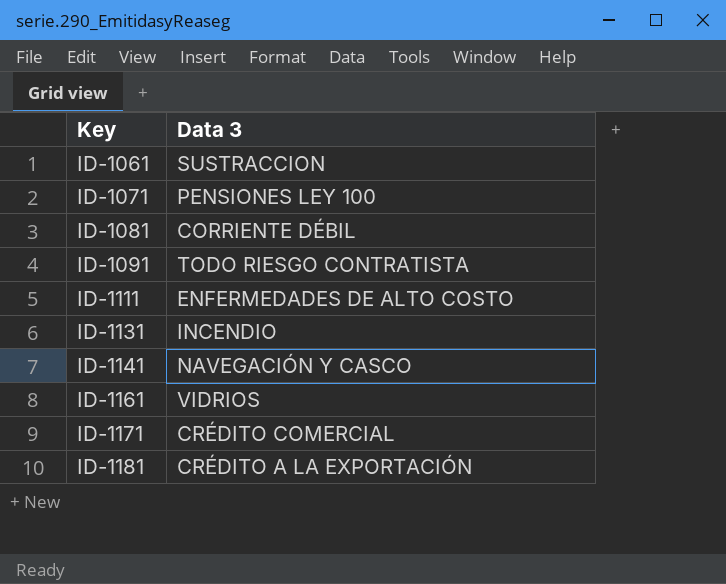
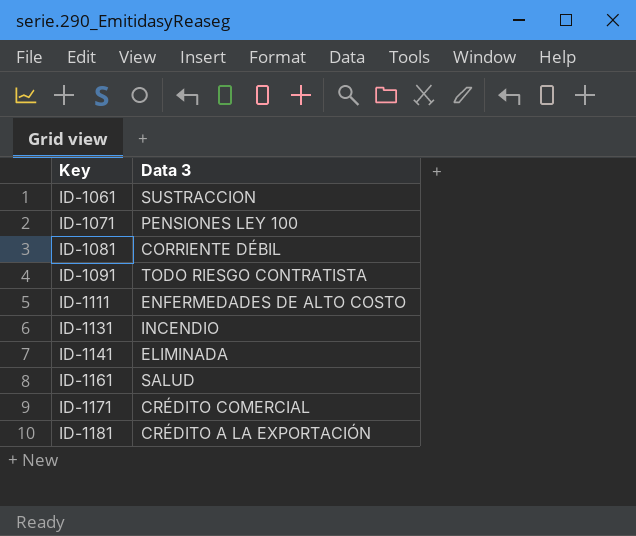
ID-1141 | Data 3: NAVEGACIÓN Y CASCO -> ELIMINADA
ID-1161 | Data 3: VIDRIOS -> SALUD

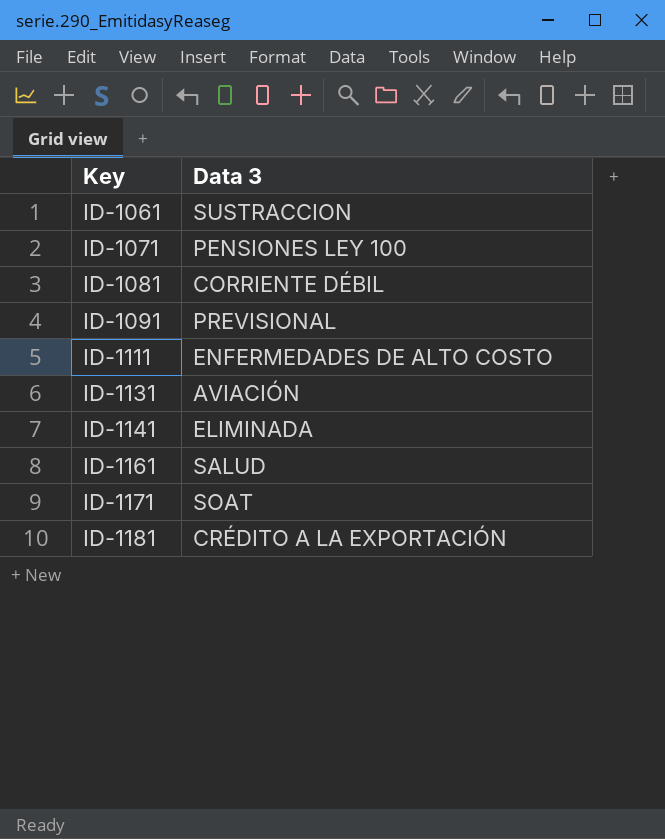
ID-1091 | Data 3: TODO RIESGO CONTRATISTA -> PREVISIONAL
ID-1131 | Data 3: INCENDIO -> AVIACIÓN
ID-1171 | Data 3: CRÉDITO COMERCIAL -> SOAT

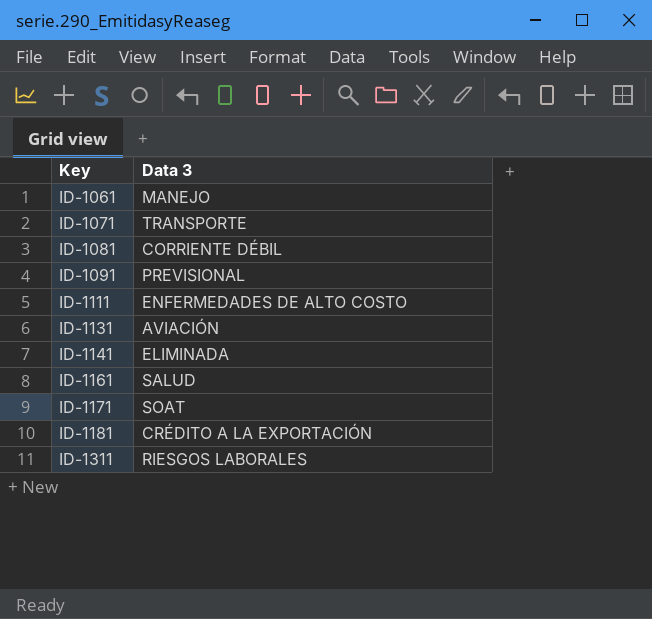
ID-1061 | Data 3: SUSTRACCION -> MANEJO
ID-1071 | Data 3: PENSIONES LEY 100 -> TRANSPORTE
row ID-1311: none -> RIESGOS LABORALES

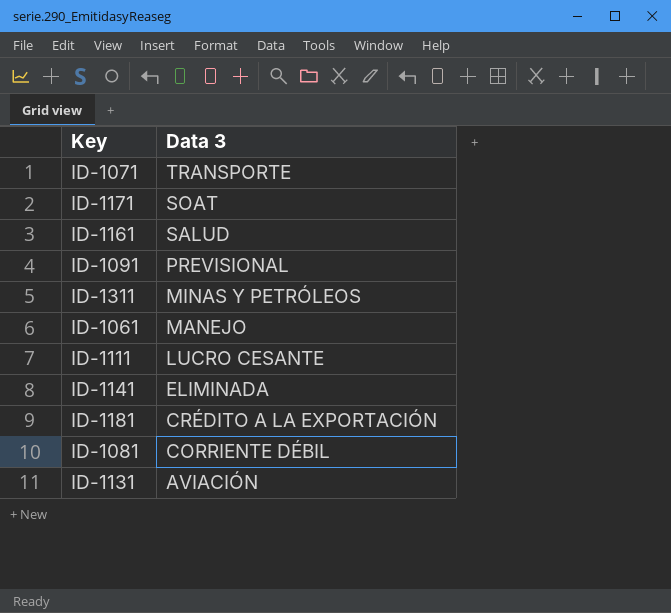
row order: Key ascending -> Data 3 descending
ID-1311 | Data 3: RIESGOS LABORALES -> MINAS Y PETRÓLEOS
ID-1111 | Data 3: ENFERMEDADES DE ALTO COSTO -> LUCRO CESANTE

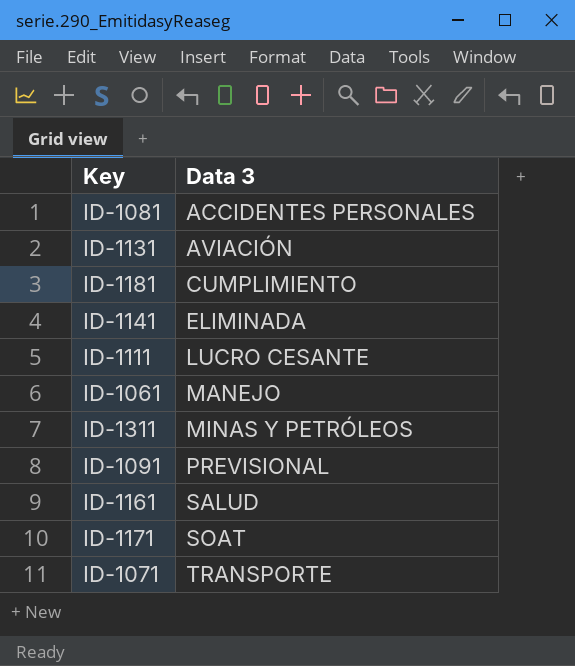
row order: Data 3 descending -> Data 3 ascending
ID-1081 | Data 3: CORRIENTE DÉBIL -> ACCIDENTES PERSONALES
ID-1181 | Data 3: CRÉDITO A LA EXPORTACIÓN -> CUMPLIMIENTO

